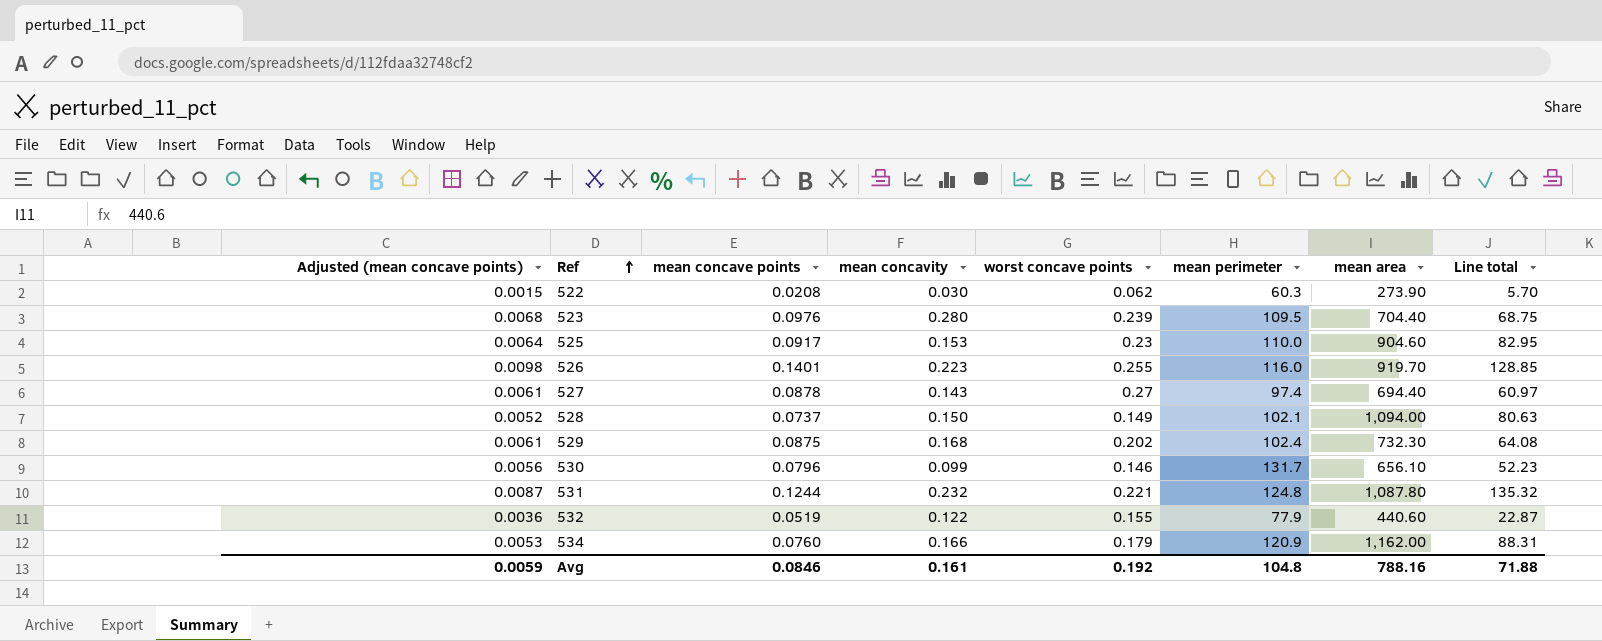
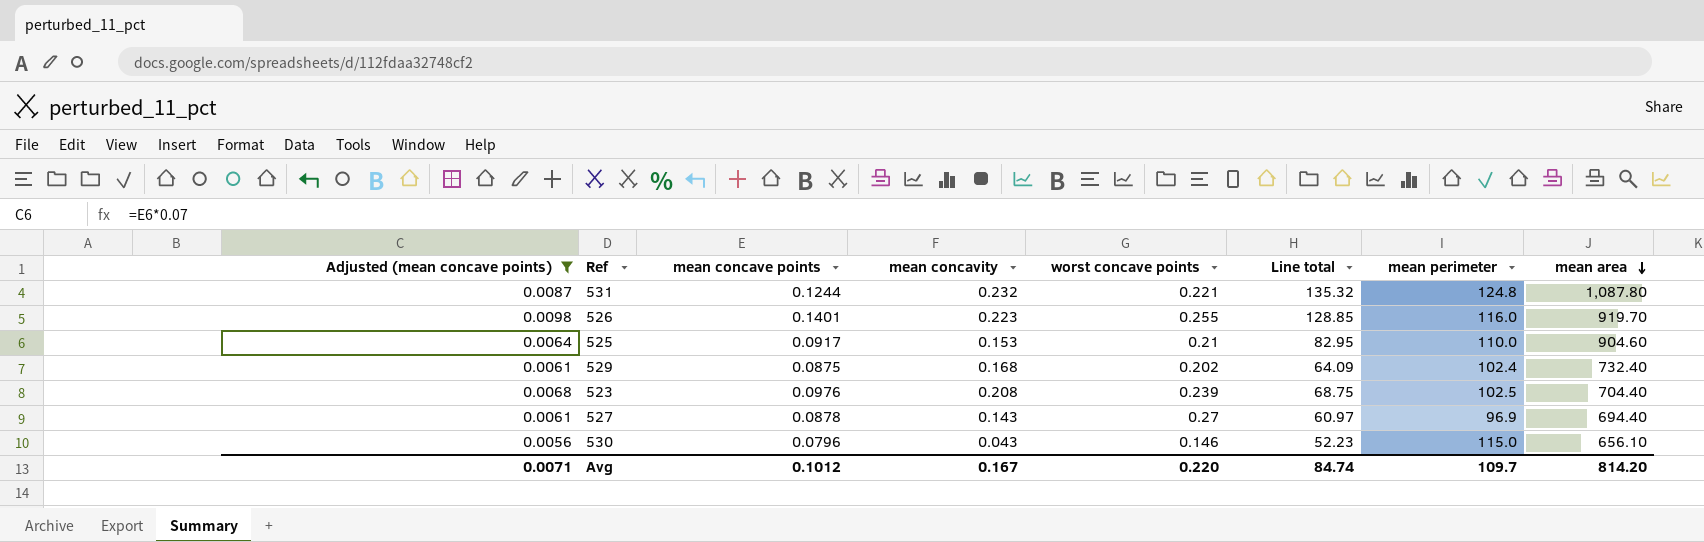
filter: none -> Adjusted (mean concave points) >= 0.0056
row order: Ref ascending -> mean area descending
column Line total | position: 8 -> 6
525 | worst concave points: 0.23 -> 0.21
529 | Line total: 64.08 -> 64.09
529 | mean area: 732.30 -> 732.40
523 | mean concavity: 0.280 -> 0.208
523 | mean perimeter: 109.5 -> 102.5
527 | mean perimeter: 97.4 -> 96.9
530 | mean concavity: 0.099 -> 0.043
530 | mean perimeter: 131.7 -> 115.0
Avg | Adjusted (mean concave points): 0.0059 -> 0.0071
Avg | mean concave points: 0.0846 -> 0.1012
Avg | mean concavity: 0.161 -> 0.167
Avg | worst concave points: 0.192 -> 0.220
Avg | Line total: 71.88 -> 84.74
Avg | mean perimeter: 104.8 -> 109.7
Avg | mean area: 788.16 -> 814.20

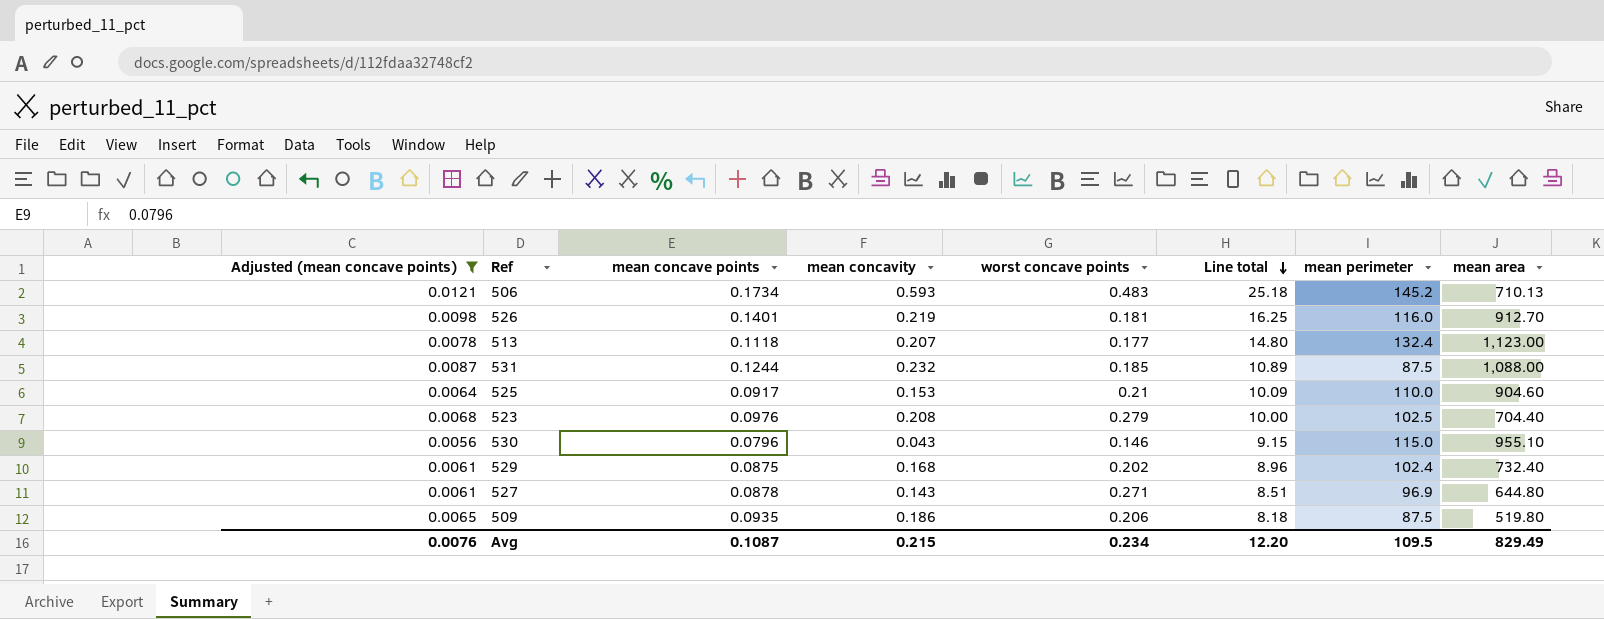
row order: mean area descending -> Line total descending
column Line total | formula: [mean concave points] * [mean area] -> [mean concave points] * [mean perimeter]
row 506: none -> 0.0121 | 0.1734 | 0.593 | 0.483 | 25.18 | 145.2 | 710.13
526 | mean concavity: 0.223 -> 0.219
526 | worst concave points: 0.255 -> 0.181
526 | mean area: 919.70 -> 912.70
row 513: none -> 0.0078 | 0.1118 | 0.207 | 0.177 | 14.80 | 132.4 | 1,123.00
531 | worst concave points: 0.221 -> 0.185
531 | mean perimeter: 124.8 -> 87.5
531 | mean area: 1,087.80 -> 1,088.00
523 | worst concave points: 0.239 -> 0.279
530 | mean area: 656.10 -> 955.10
527 | worst concave points: 0.27 -> 0.271
527 | mean area: 694.40 -> 644.80
row 509: none -> 0.0065 | 0.0935 | 0.186 | 0.206 | 8.18 | 87.5 | 519.80
Avg | Adjusted (mean concave points): 0.0071 -> 0.0076
Avg | mean concave points: 0.1012 -> 0.1087
Avg | mean concavity: 0.167 -> 0.215
Avg | worst concave points: 0.220 -> 0.234
Avg | Line total: 84.74 -> 12.20
Avg | mean perimeter: 109.7 -> 109.5
Avg | mean area: 814.20 -> 829.49

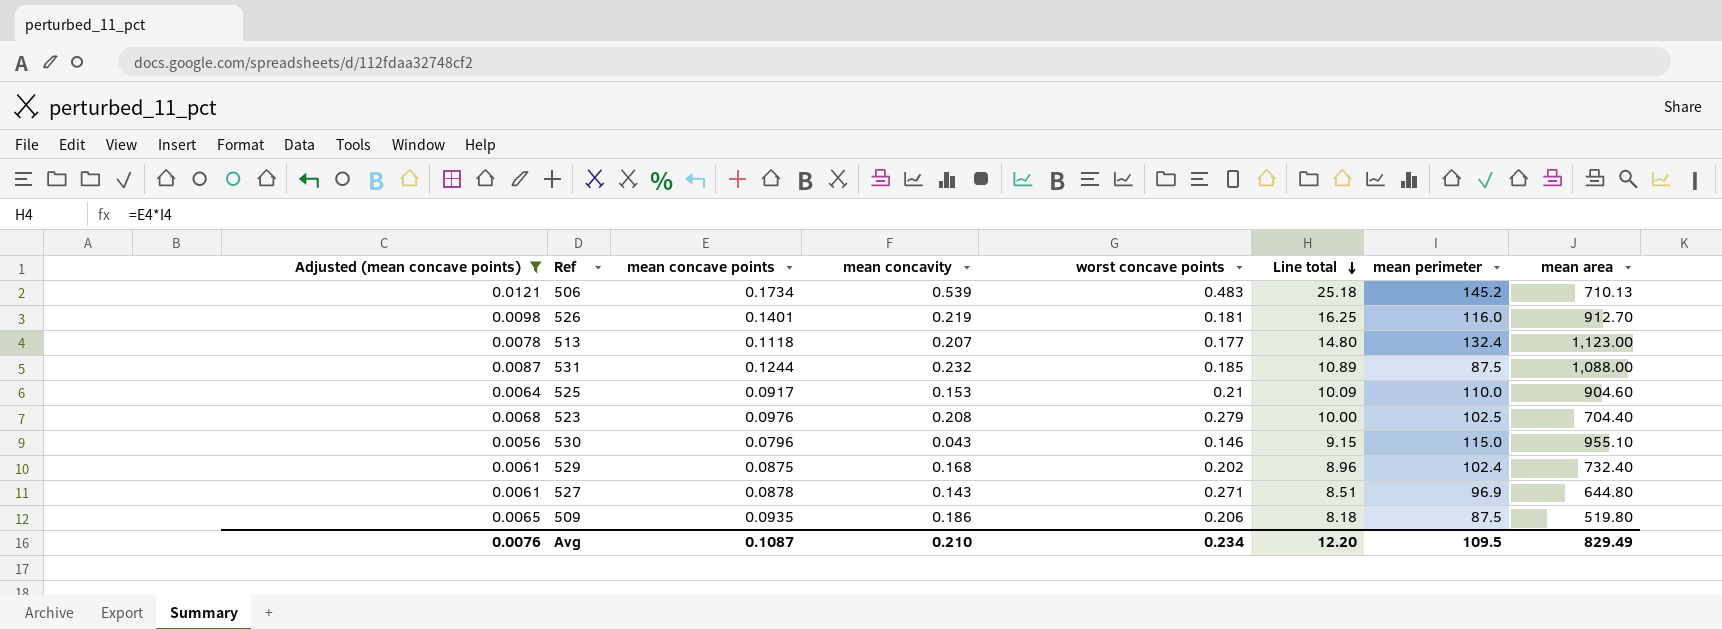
506 | mean concavity: 0.593 -> 0.539
Avg | mean concavity: 0.215 -> 0.210

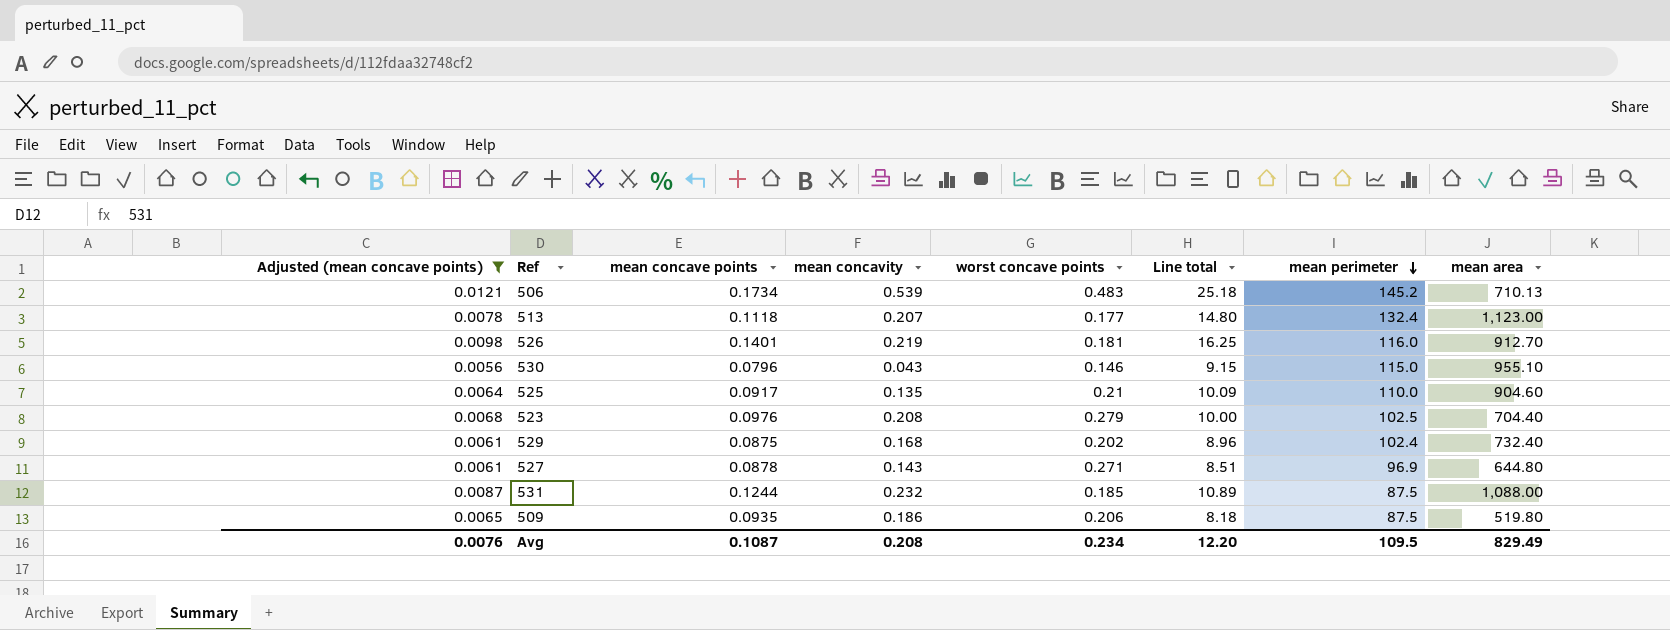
row order: Line total descending -> mean perimeter descending
525 | mean concavity: 0.153 -> 0.135
Avg | mean concavity: 0.210 -> 0.208

